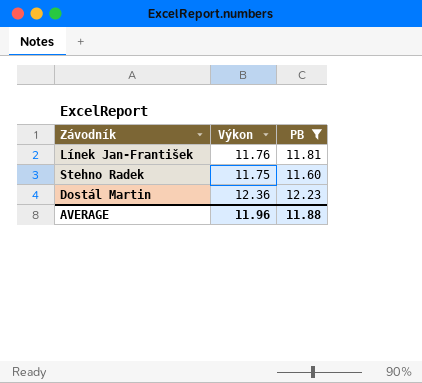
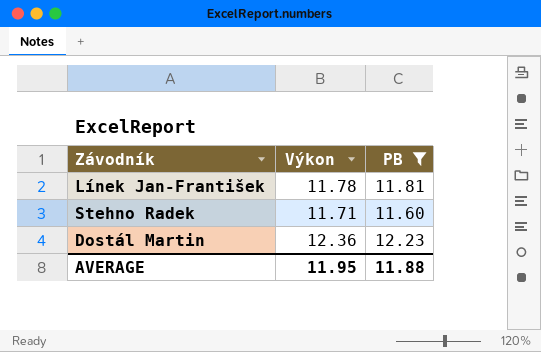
Línek Jan-František | Výkon: 11.76 -> 11.78
Stehno Radek | Výkon: 11.75 -> 11.71
AVERAGE | Výkon: 11.96 -> 11.95

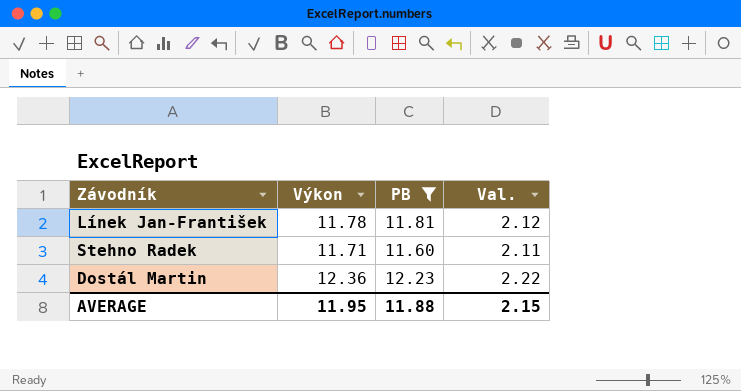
column Val. | formula: none -> [Výkon] * 0.18

